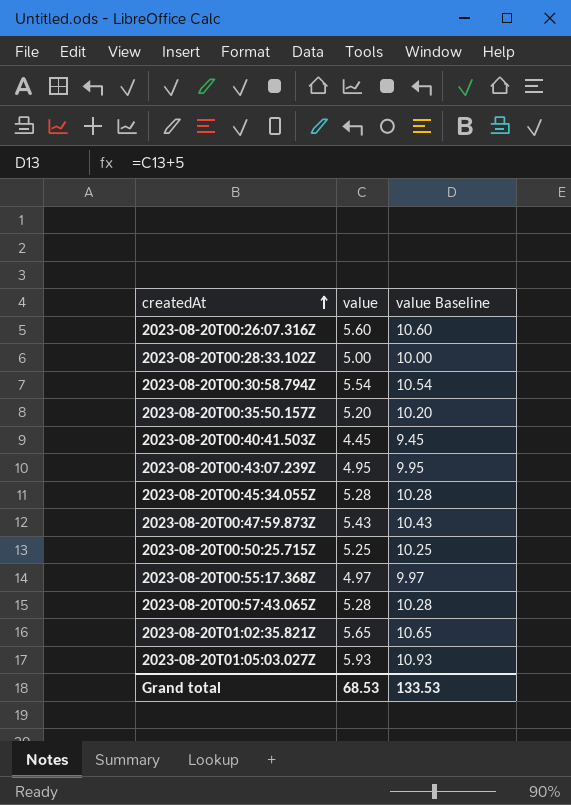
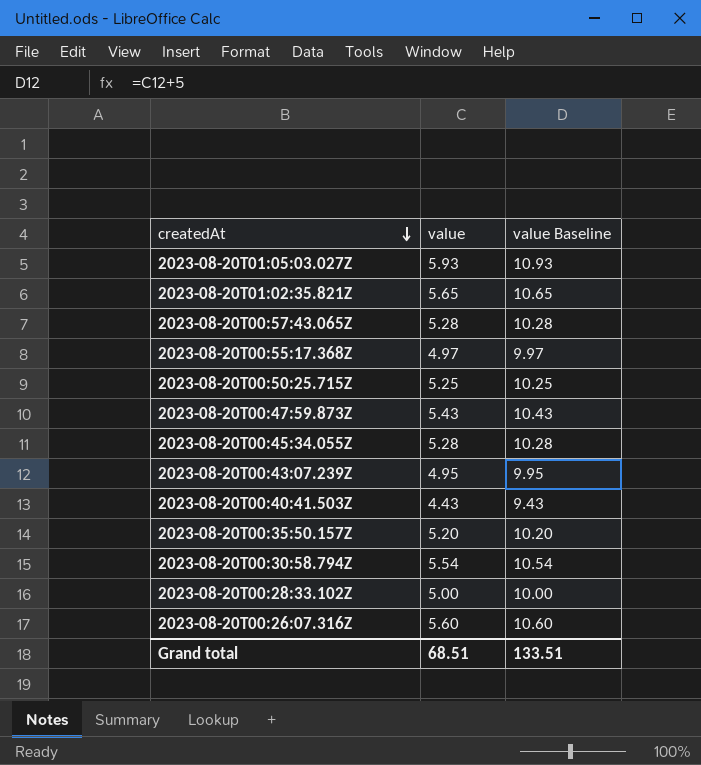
row order: createdAt ascending -> createdAt descending
2023-08-20T00:40:41.503Z | value: 4.45 -> 4.43
2023-08-20T00:40:41.503Z | value Baseline: 9.45 -> 9.43
Grand total | value: 68.53 -> 68.51
Grand total | value Baseline: 133.53 -> 133.51

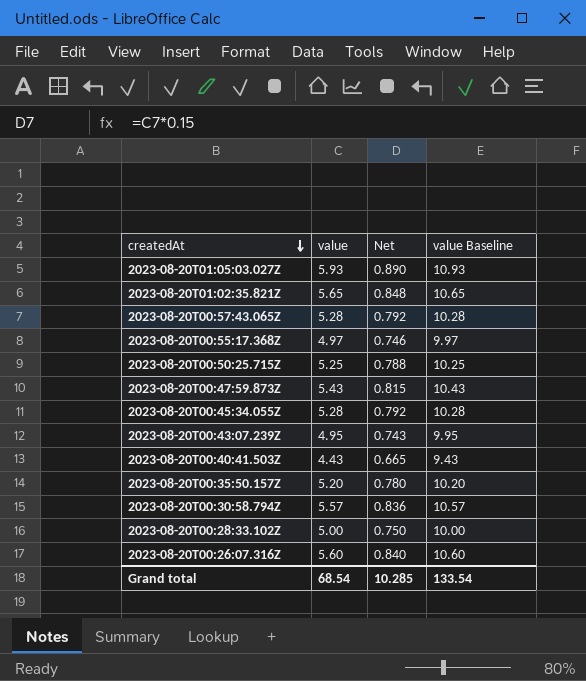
column Net | formula: none -> [value] * 0.15
2023-08-20T00:30:58.794Z | value: 5.54 -> 5.57
2023-08-20T00:30:58.794Z | value Baseline: 10.54 -> 10.57
Grand total | value: 68.51 -> 68.54
Grand total | value Baseline: 133.51 -> 133.54

